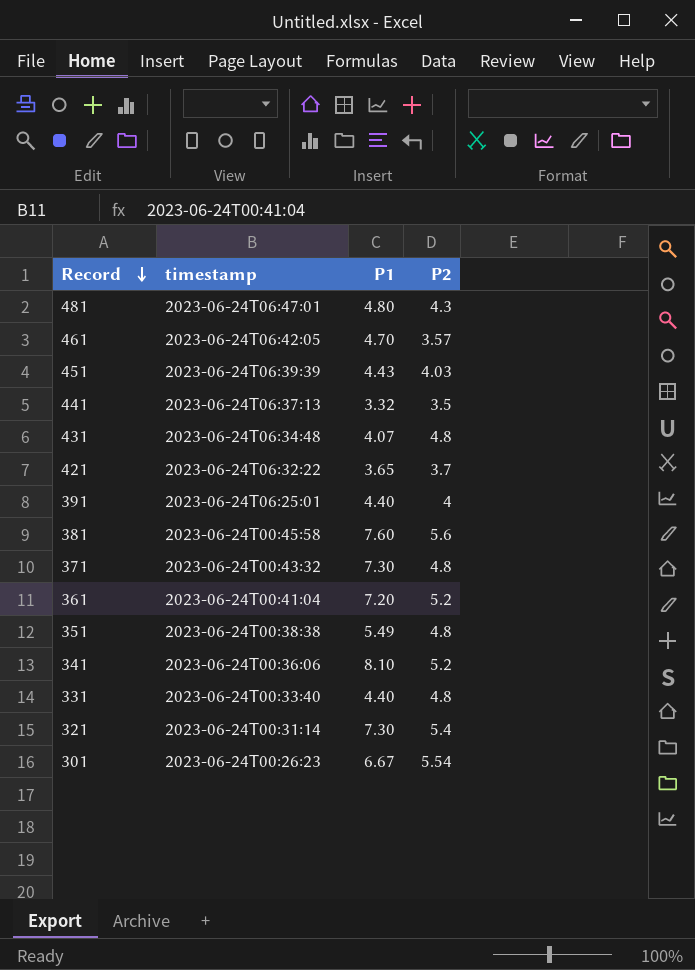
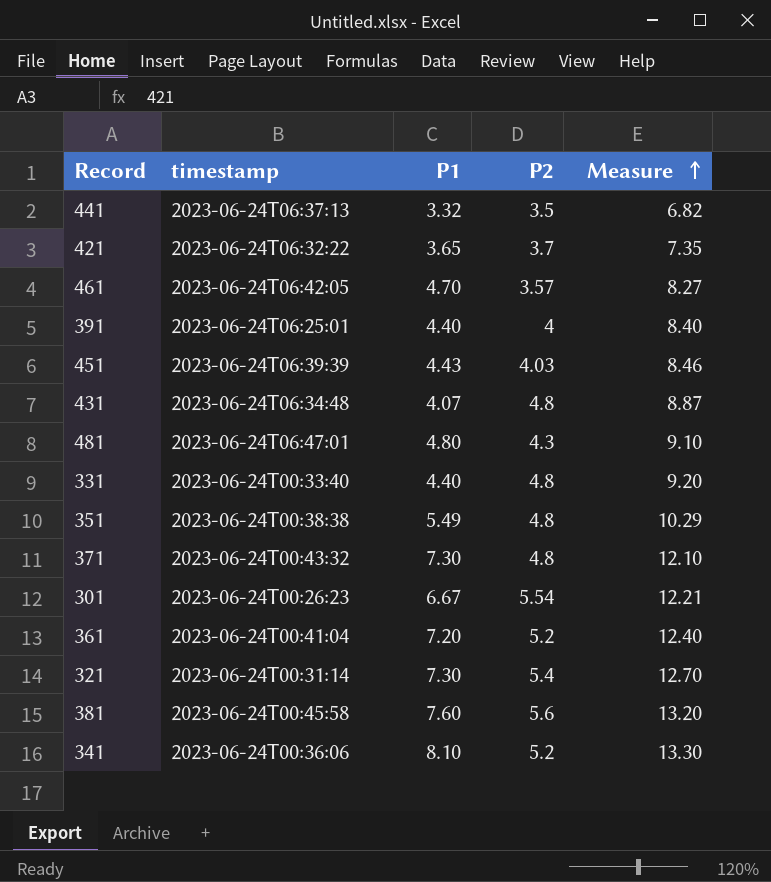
row order: Record descending -> Measure ascending
column Measure | formula: none -> [P1] + [P2]

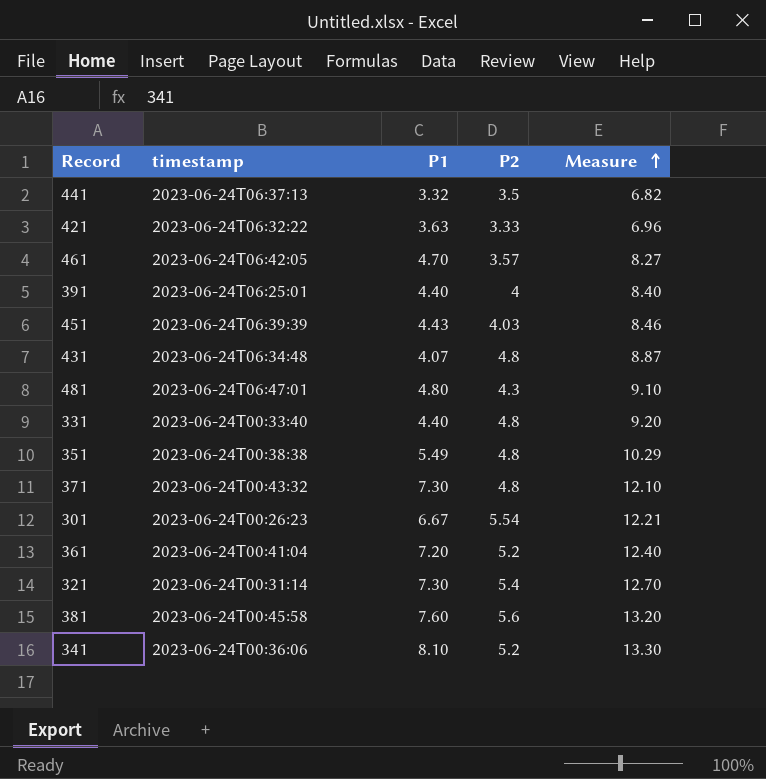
421 | P1: 3.65 -> 3.63
421 | P2: 3.7 -> 3.33
421 | Measure: 7.35 -> 6.96

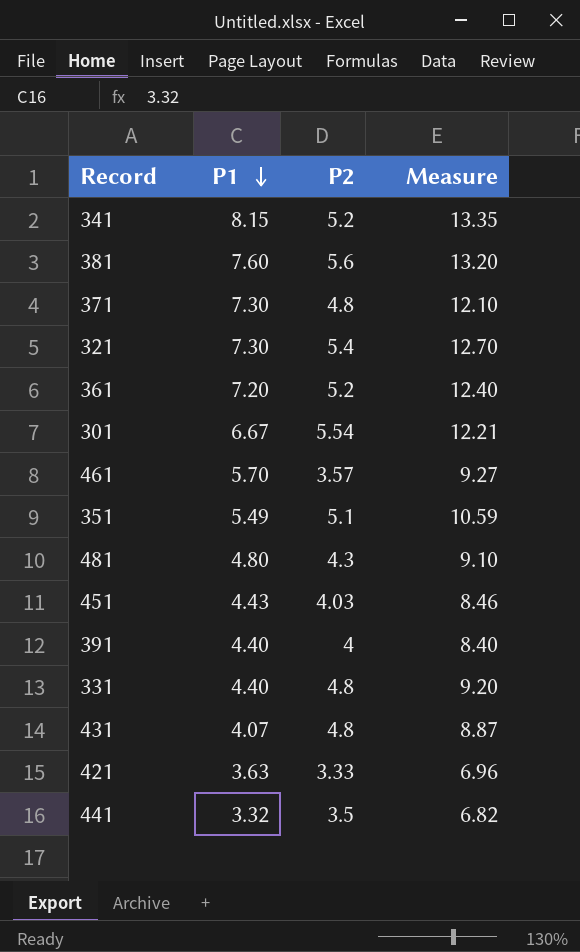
row order: Measure ascending -> P1 descending
column timestamp | position: 2 -> none
341 | P1: 8.10 -> 8.15
341 | Measure: 13.30 -> 13.35
461 | P1: 4.70 -> 5.70
461 | Measure: 8.27 -> 9.27
351 | P2: 4.8 -> 5.1
351 | Measure: 10.29 -> 10.59

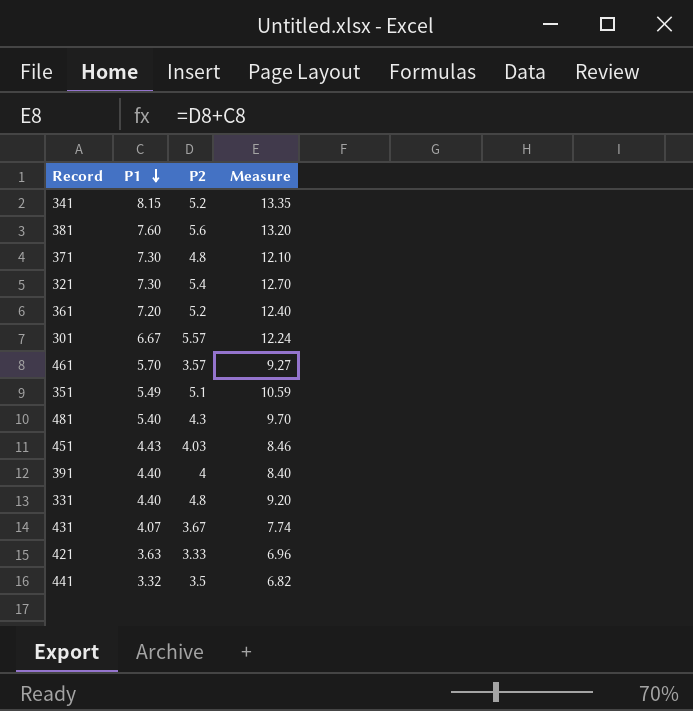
301 | P2: 5.54 -> 5.57
301 | Measure: 12.21 -> 12.24
481 | P1: 4.80 -> 5.40
481 | Measure: 9.10 -> 9.70
431 | P2: 4.8 -> 3.67
431 | Measure: 8.87 -> 7.74

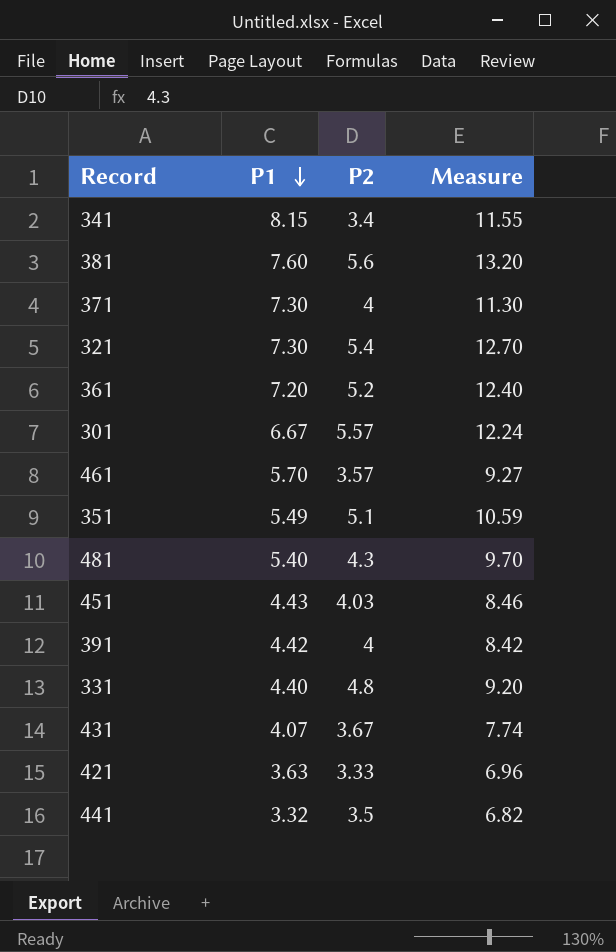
341 | P2: 5.2 -> 3.4
341 | Measure: 13.35 -> 11.55
371 | P2: 4.8 -> 4
371 | Measure: 12.10 -> 11.30
391 | P1: 4.40 -> 4.42
391 | Measure: 8.40 -> 8.42

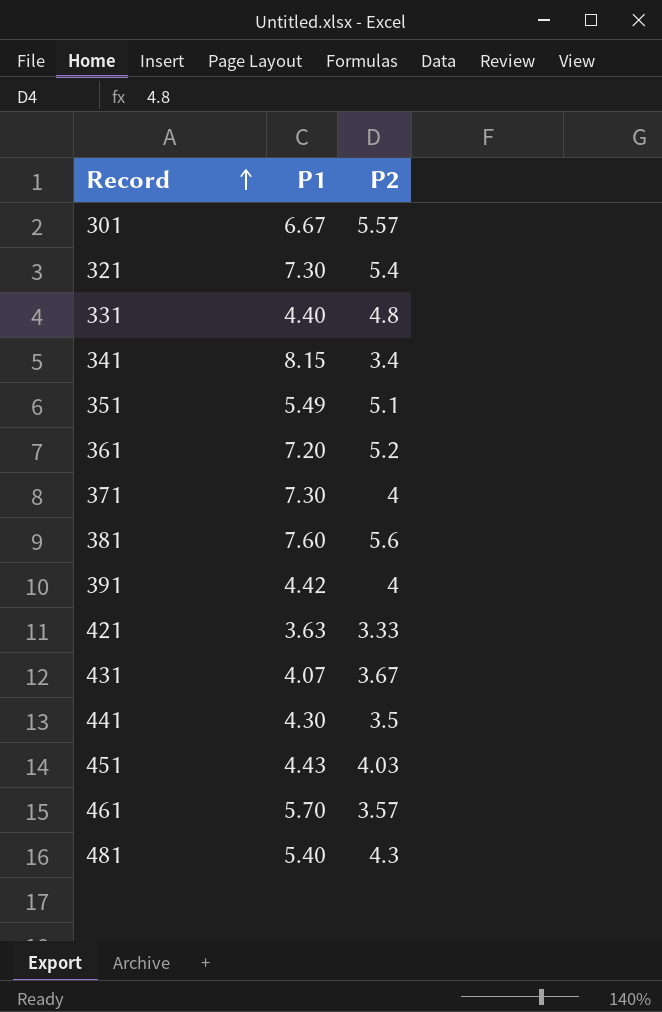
row order: P1 descending -> Record ascending
column Measure | formula: [P1] + [P2] -> none
441 | P1: 3.32 -> 4.30

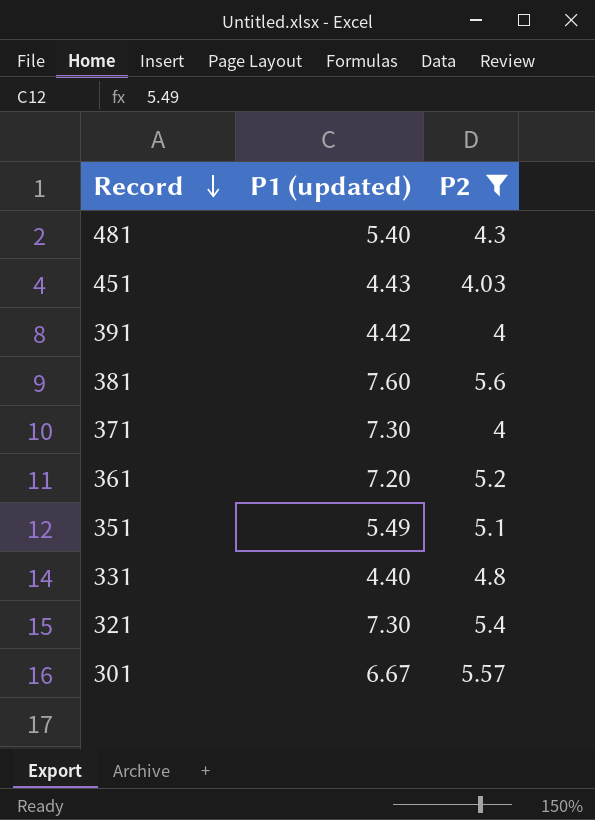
filter: none -> P2 >= 4
row order: Record ascending -> Record descending
column name: P1 -> P1 (updated)

